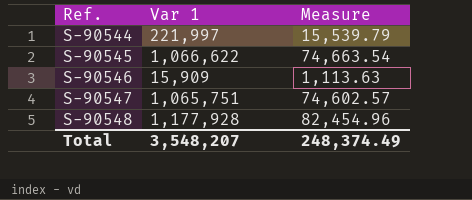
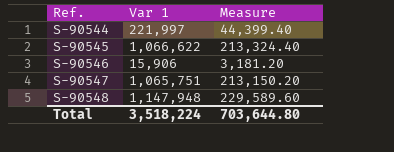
column Measure | formula: [Var 1] * 0.07 -> [Var 1] * 0.2
S-90546 | Var 1: 15,909 -> 15,906
S-90548 | Var 1: 1,177,928 -> 1,147,948
Total | Var 1: 3,548,207 -> 3,518,224
Total | Measure: 248,374.49 -> 703,644.80

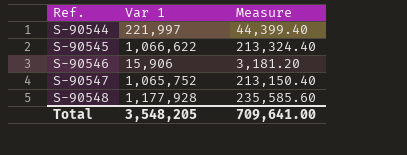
S-90547 | Var 1: 1,065,751 -> 1,065,752
S-90547 | Measure: 213,150.20 -> 213,150.40
S-90548 | Var 1: 1,147,948 -> 1,177,928
S-90548 | Measure: 229,589.60 -> 235,585.60
Total | Var 1: 3,518,224 -> 3,548,205
Total | Measure: 703,644.80 -> 709,641.00

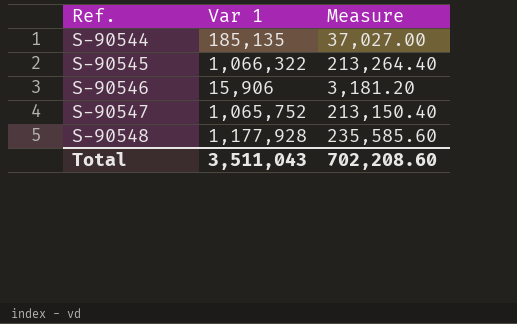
S-90544 | Var 1: 221,997 -> 185,135
S-90544 | Measure: 44,399.40 -> 37,027.00
S-90545 | Var 1: 1,066,622 -> 1,066,322
S-90545 | Measure: 213,324.40 -> 213,264.40
Total | Var 1: 3,548,205 -> 3,511,043
Total | Measure: 709,641.00 -> 702,208.60

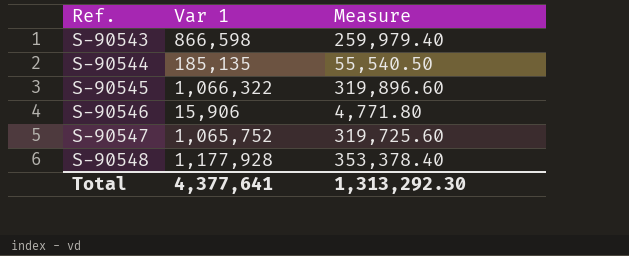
column Measure | formula: [Var 1] * 0.2 -> [Var 1] * 0.3
row S-90543: none -> 866,598 | 259,979.40
Total | Var 1: 3,511,043 -> 4,377,641
Total | Measure: 702,208.60 -> 1,313,292.30

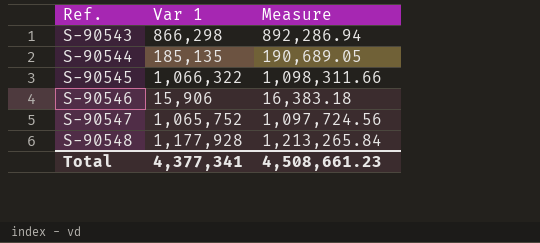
column Measure | formula: [Var 1] * 0.3 -> [Var 1] * 1.03
S-90543 | Var 1: 866,598 -> 866,298
Total | Var 1: 4,377,641 -> 4,377,341
Total | Measure: 1,313,292.30 -> 4,508,661.23

